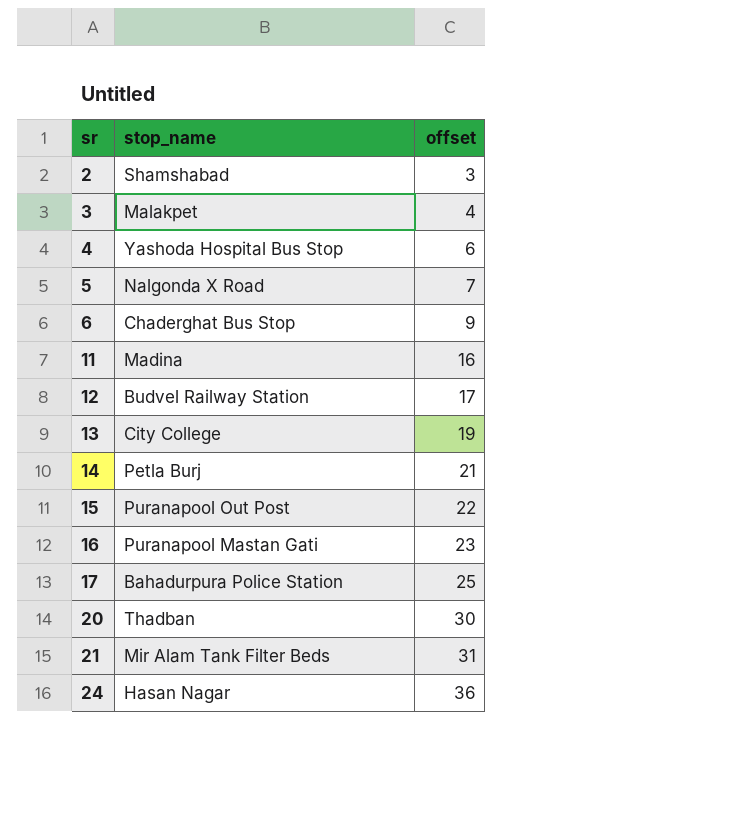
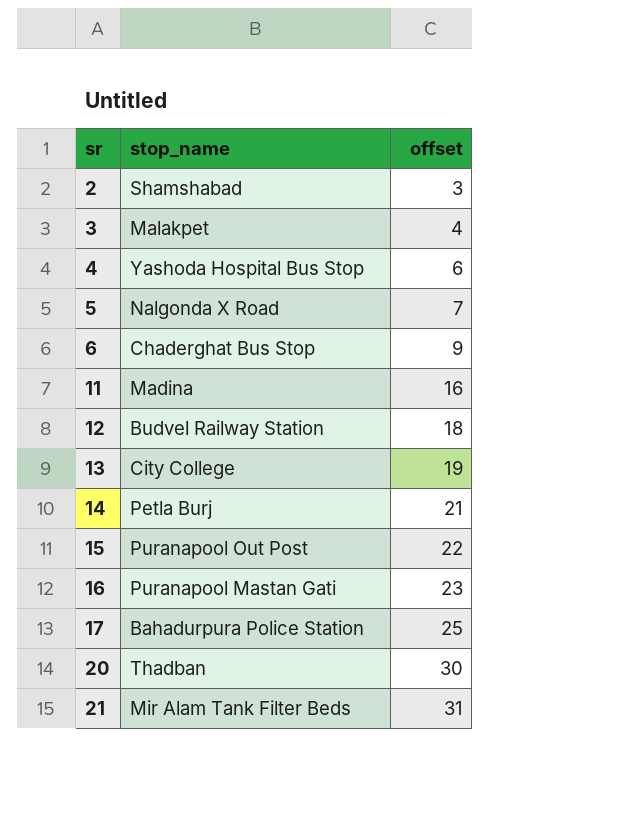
row 24: Hasan Nagar | 36 -> none
12 | offset: 17 -> 18

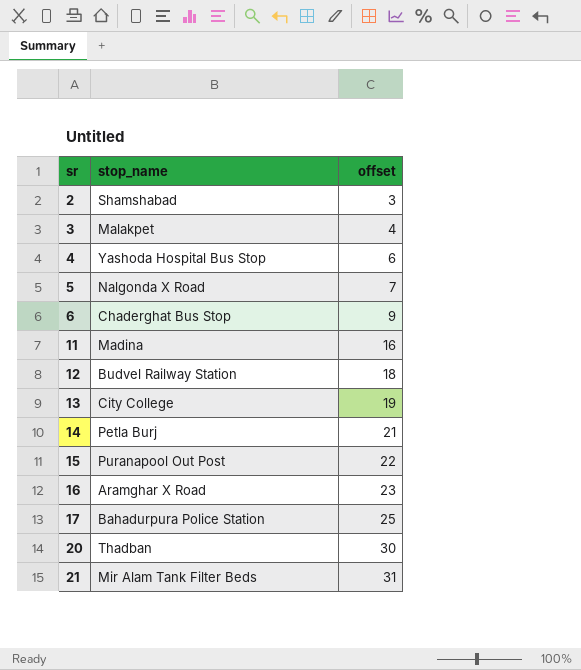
16 | stop_name: Puranapool Mastan Gati -> Aramghar X Road

